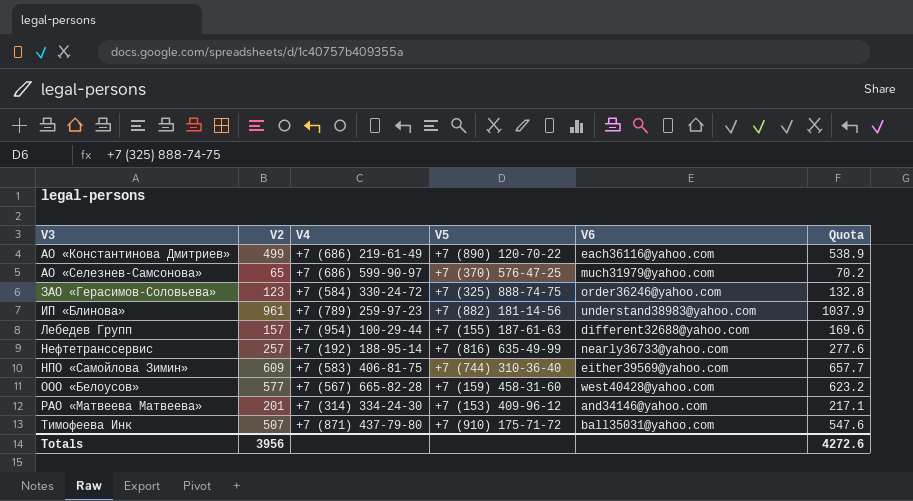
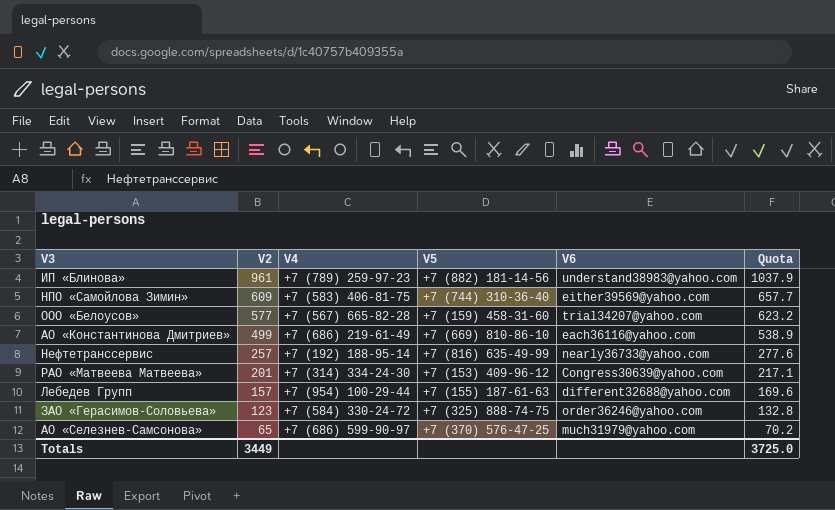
row order: V3 ascending -> V2 descending
row Тимофеева Инк: 507 | +7 (871) 437-79-80 | +7 (910) 175-71-72 | ball35031@yahoo.com | 547.6 -> none
ООО «Белоусов» | V6: west40428@yahoo.com -> trial34207@yahoo.com
АО «Константинова Дмитриев» | V5: +7 (890) 120-70-22 -> +7 (669) 810-86-10
РАО «Матвеева Матвеева» | V6: and34146@yahoo.com -> Congress30639@yahoo.com
Totals | V2: 3956 -> 3449
Totals | Quota: 4272.6 -> 3725.0

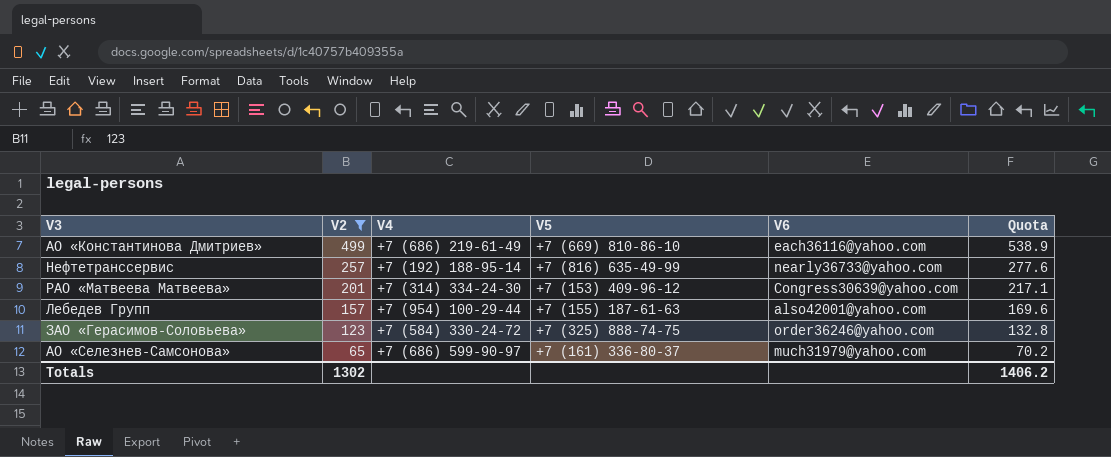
filter: none -> V2 <= 499
Лебедев Групп | V6: different32688@yahoo.com -> also42001@yahoo.com
АО «Селезнев-Самсонова» | V5: +7 (370) 576-47-25 -> +7 (161) 336-80-37
Totals | V2: 3449 -> 1302
Totals | Quota: 3725.0 -> 1406.2

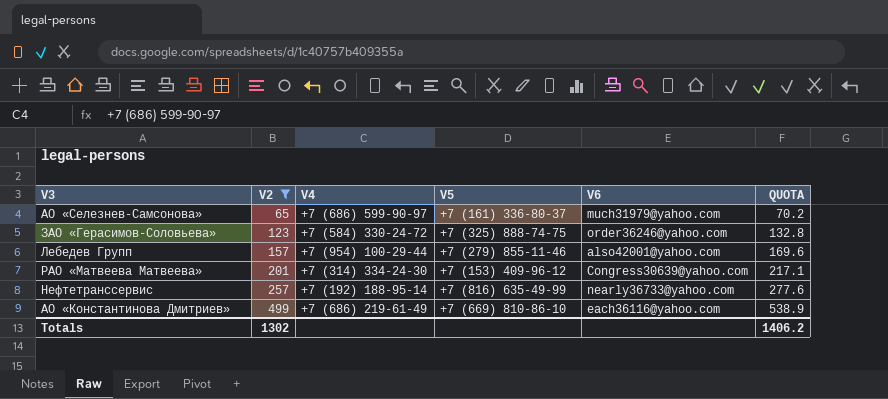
row order: V2 descending -> V2 ascending
column name: Quota -> QUOTA
Лебедев Групп | V5: +7 (155) 187-61-63 -> +7 (279) 855-11-46

